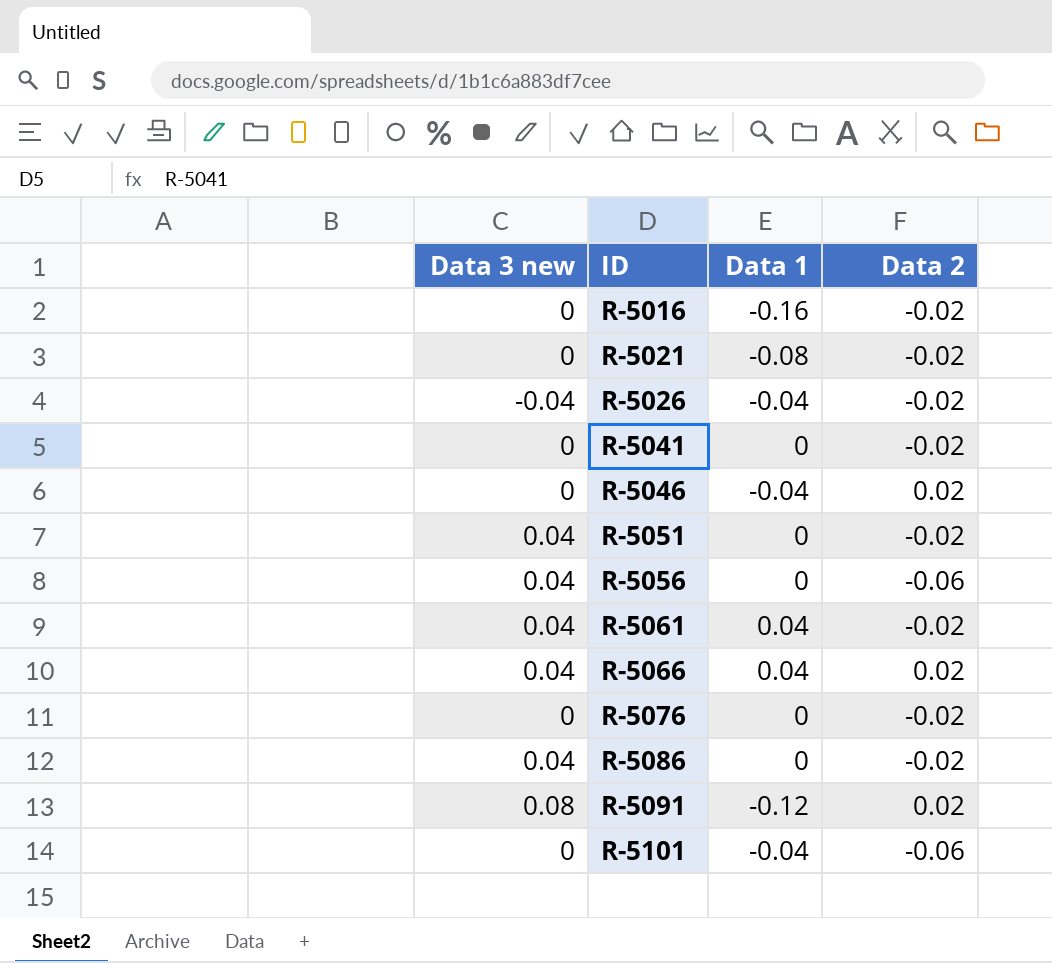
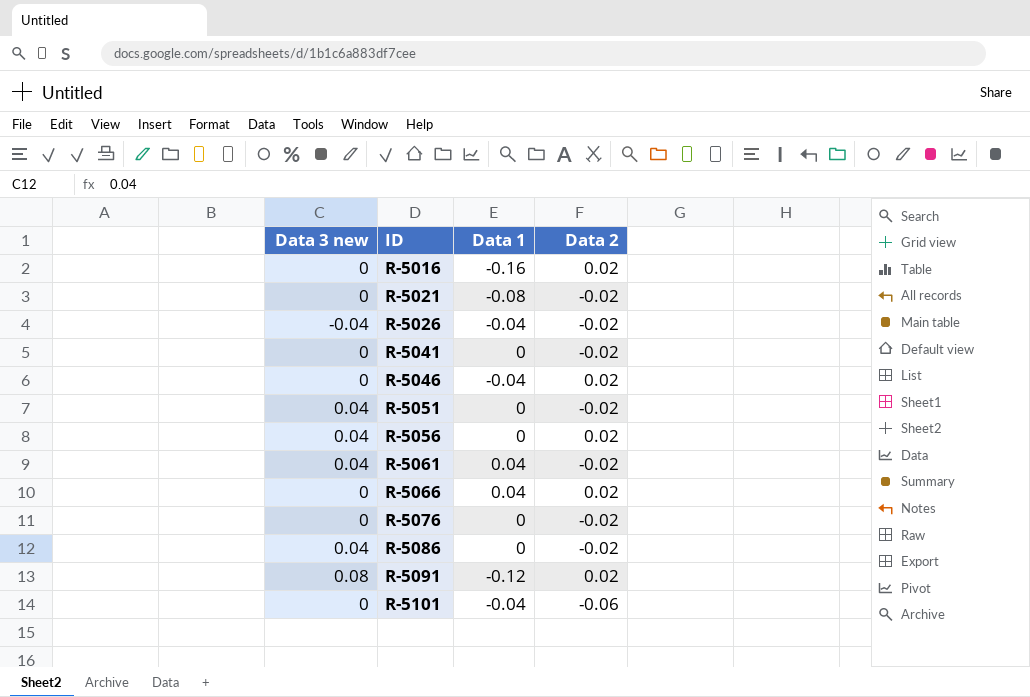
R-5016 | Data 2: -0.02 -> 0.02
R-5056 | Data 2: -0.06 -> 0.02
R-5066 | Data 3 new: 0.04 -> 0

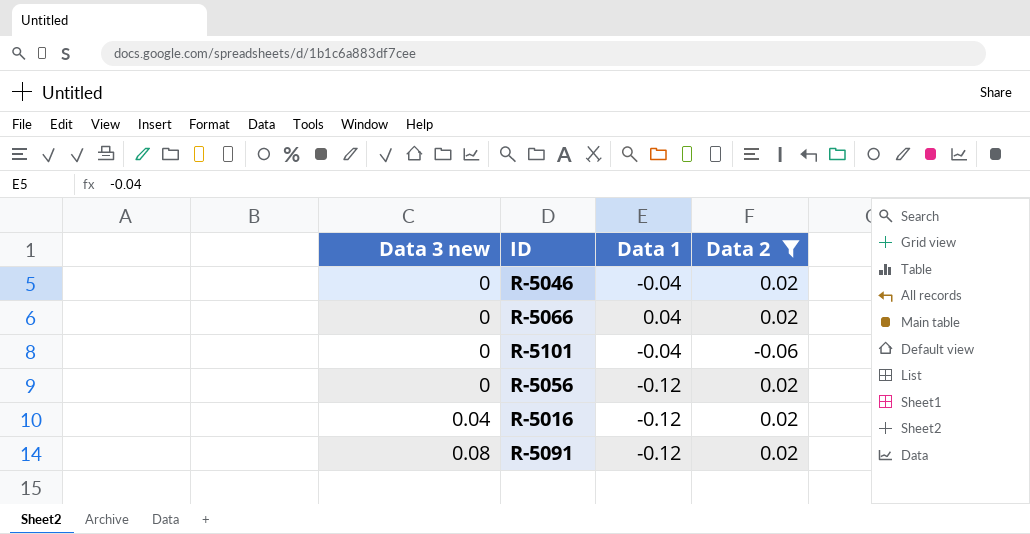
filter: none -> Data 2 != -0.02
row order: ID ascending -> Data 3 new ascending
R-5056 | Data 3 new: 0.04 -> 0
R-5056 | Data 1: 0 -> -0.12
R-5016 | Data 3 new: 0 -> 0.04
R-5016 | Data 1: -0.16 -> -0.12

